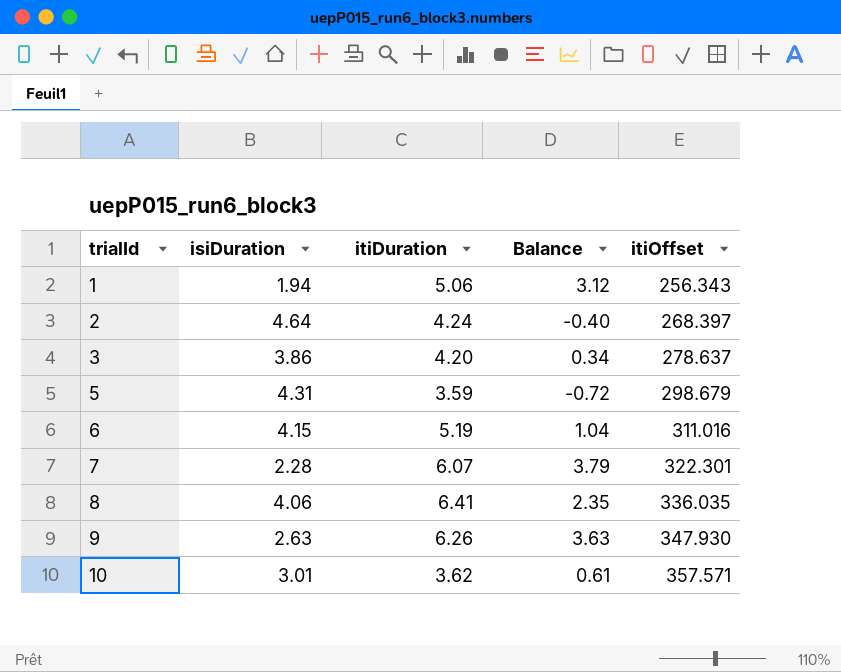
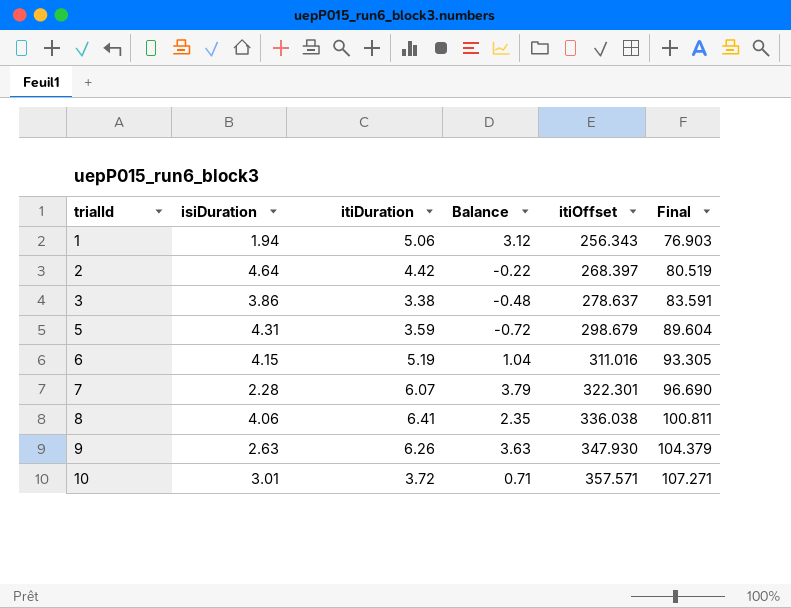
column Final | formula: none -> [itiOffset] * 0.3
2 | itiDuration: 4.24 -> 4.42
2 | Balance: -0.40 -> -0.22
3 | itiDuration: 4.20 -> 3.38
3 | Balance: 0.34 -> -0.48
8 | itiOffset: 336.035 -> 336.038
10 | itiDuration: 3.62 -> 3.72
10 | Balance: 0.61 -> 0.71

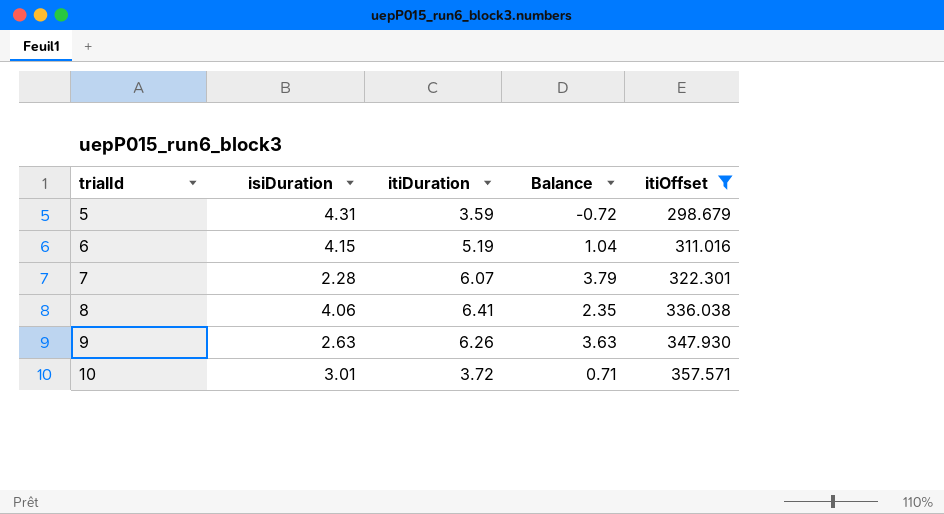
filter: none -> itiOffset >= 298.679
column Final | formula: [itiOffset] * 0.3 -> none

